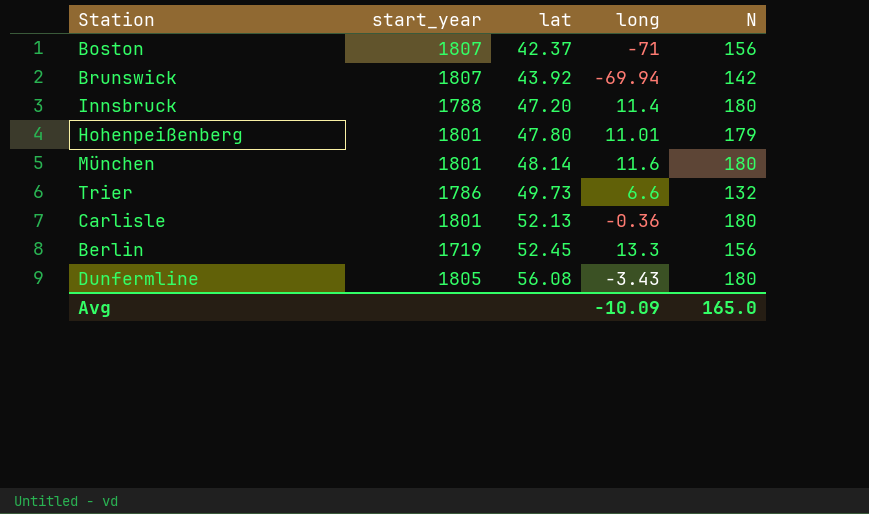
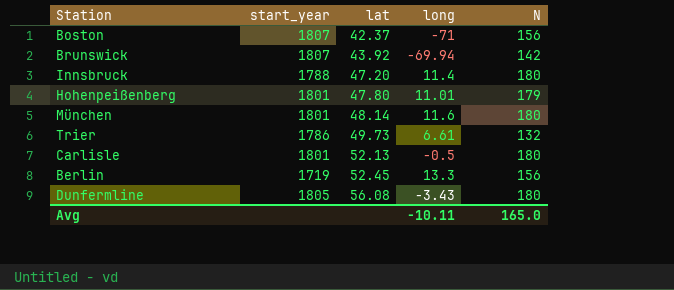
Trier | long: 6.6 -> 6.61
Carlisle | long: -0.36 -> -0.5
Avg | long: -10.09 -> -10.11

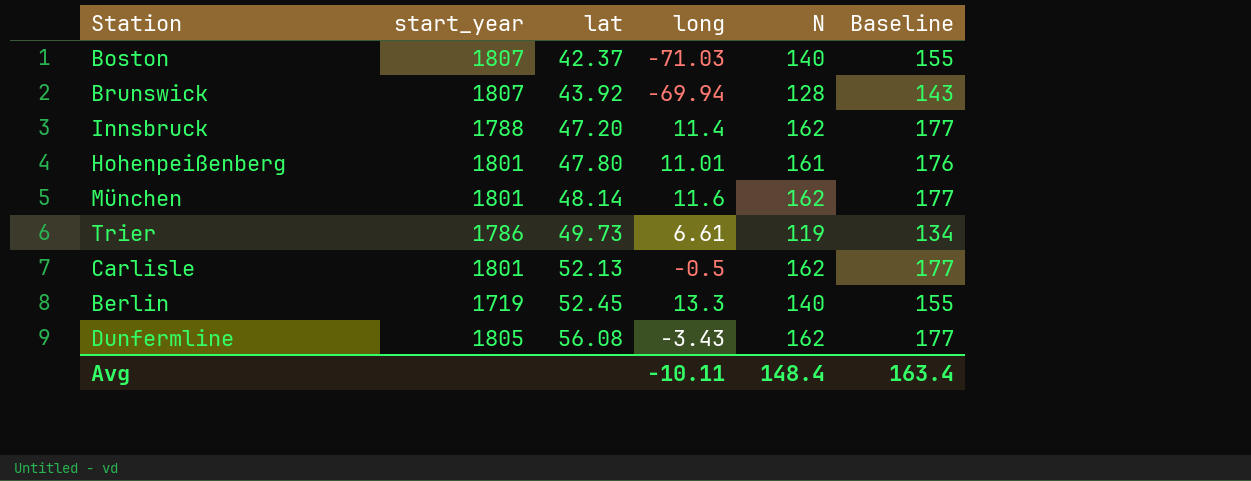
column Baseline | formula: none -> [N] + 15
Boston | long: -71 -> -71.03
Boston | N: 156 -> 140
Brunswick | N: 142 -> 128
Innsbruck | N: 180 -> 162
Hohenpeißenberg | N: 179 -> 161
München | N: 180 -> 162
Trier | N: 132 -> 119
Carlisle | N: 180 -> 162
Berlin | N: 156 -> 140
Dunfermline | N: 180 -> 162
Avg | N: 165.0 -> 148.4

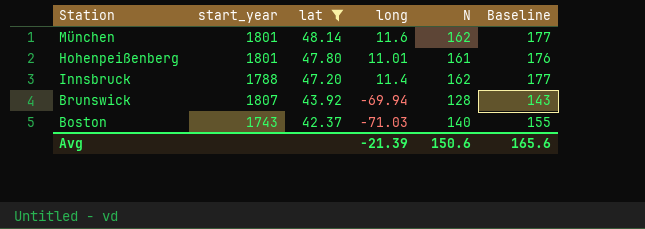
filter: none -> lat <= 48.14
row order: lat ascending -> lat descending
Boston | start_year: 1807 -> 1743
Avg | long: -10.11 -> -21.39
Avg | N: 148.4 -> 150.6
Avg | Baseline: 163.4 -> 165.6

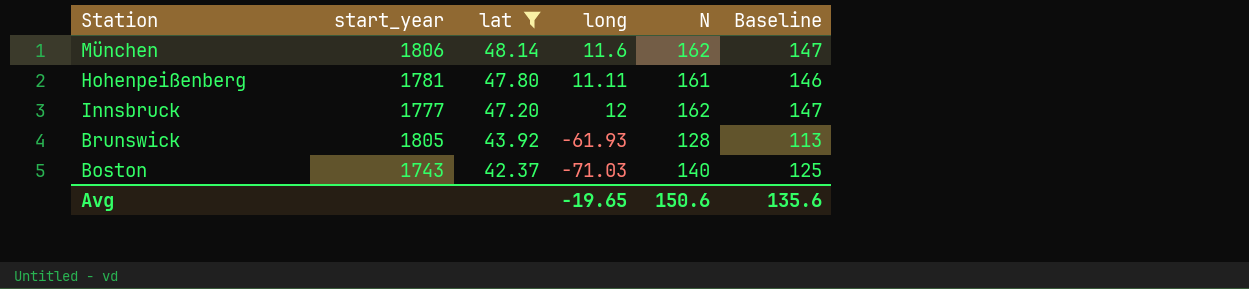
column Baseline | formula: [N] + 15 -> [N] - 15
München | start_year: 1801 -> 1806
Hohenpeißenberg | start_year: 1801 -> 1781
Hohenpeißenberg | long: 11.01 -> 11.11
Innsbruck | start_year: 1788 -> 1777
Innsbruck | long: 11.4 -> 12
Brunswick | start_year: 1807 -> 1805
Brunswick | long: -69.94 -> -61.93
Avg | long: -21.39 -> -19.65
Avg | Baseline: 165.6 -> 135.6

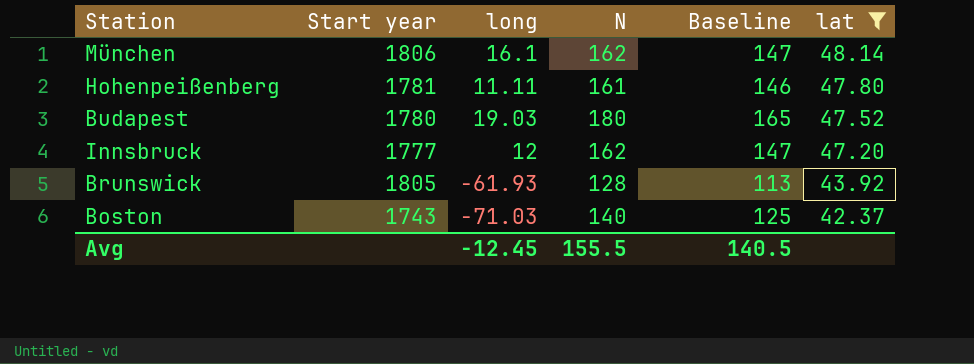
column name: start_year -> Start year
column lat | position: 3 -> 6
München | long: 11.6 -> 16.1
row Budapest: none -> 1780 | 19.03 | 180 | 165 | 47.52
Avg | long: -19.65 -> -12.45
Avg | N: 150.6 -> 155.5
Avg | Baseline: 135.6 -> 140.5

